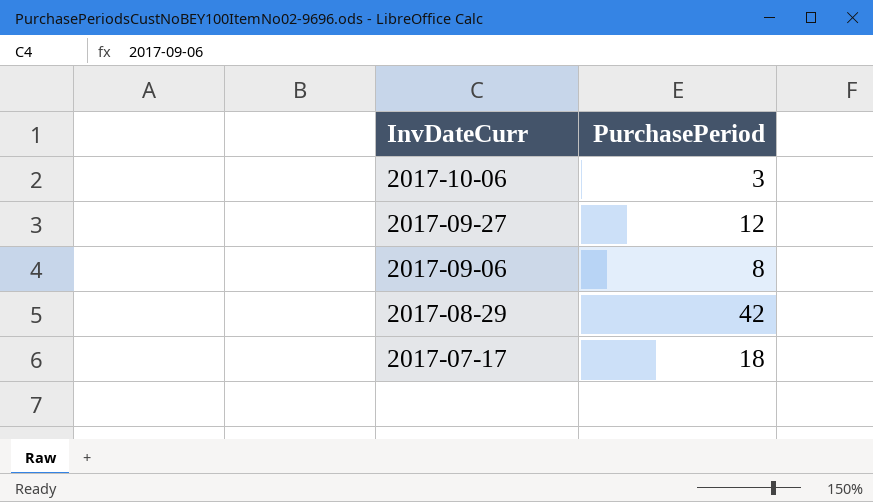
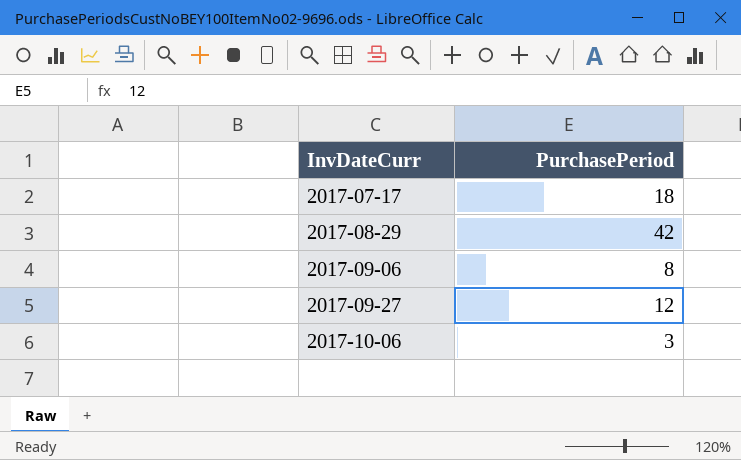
row order: InvDateCurr descending -> InvDateCurr ascending

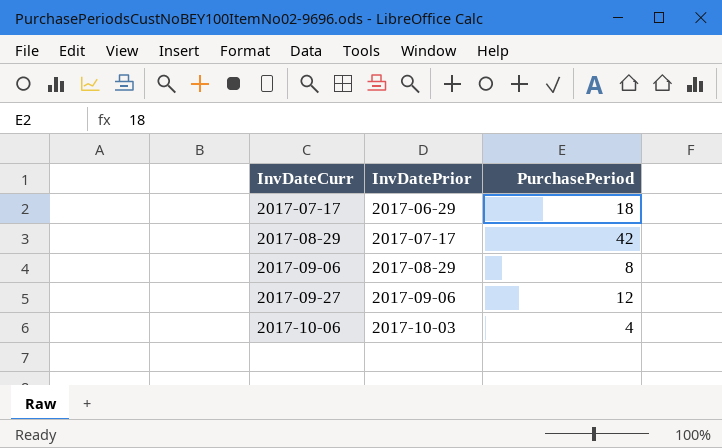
column InvDatePrior | position: none -> 2
2017-10-06 | PurchasePeriod: 3 -> 4

